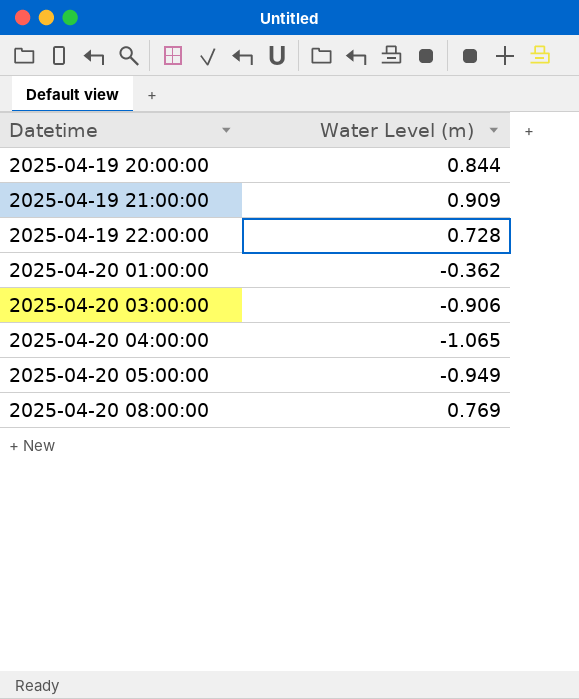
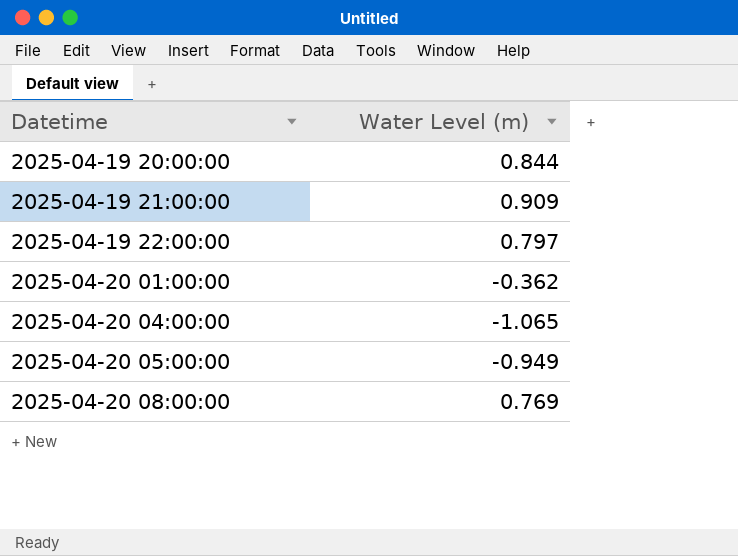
row 2025-04-20 03:00:00: -0.906 -> none
2025-04-19 22:00:00 | Water Level (m): 0.728 -> 0.797

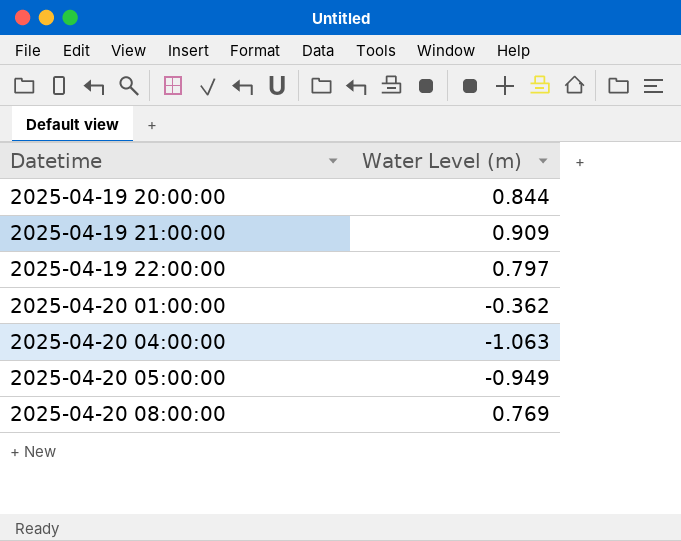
2025-04-20 04:00:00 | Water Level (m): -1.065 -> -1.063

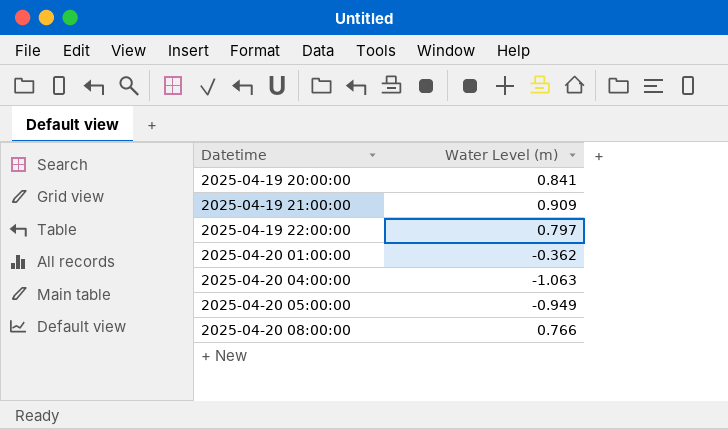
2025-04-19 20:00:00 | Water Level (m): 0.844 -> 0.841
2025-04-20 08:00:00 | Water Level (m): 0.769 -> 0.766

